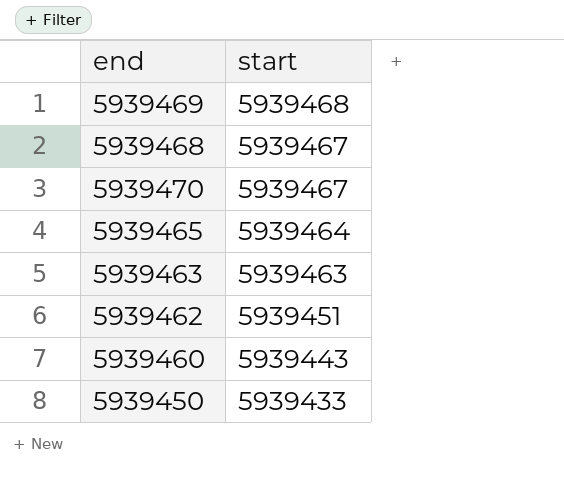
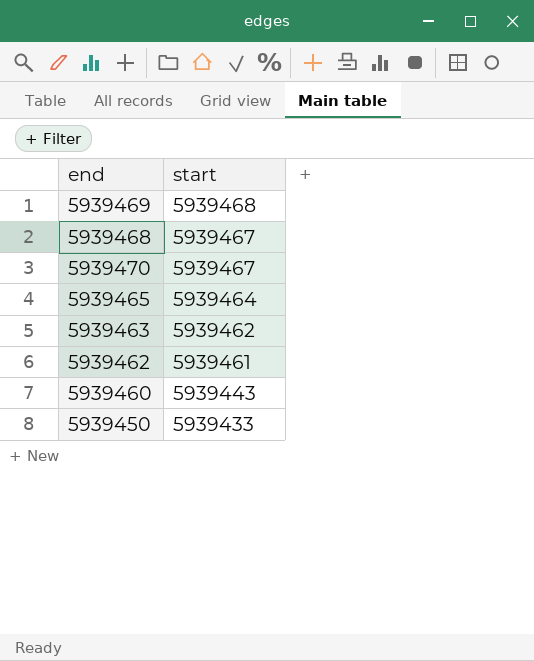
5939463 | start: 5939463 -> 5939462
5939462 | start: 5939451 -> 5939461

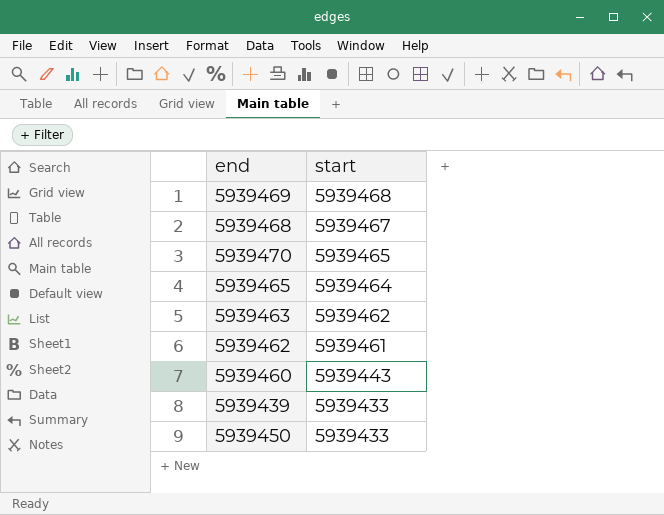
5939470 | start: 5939467 -> 5939465
row 5939439: none -> 5939433

